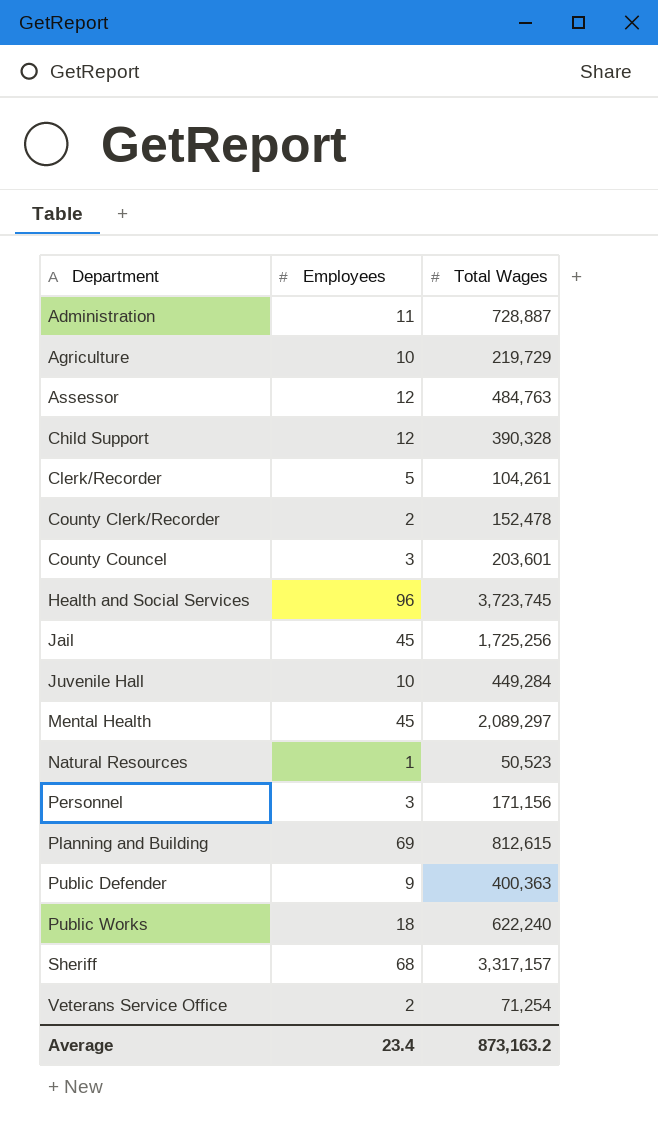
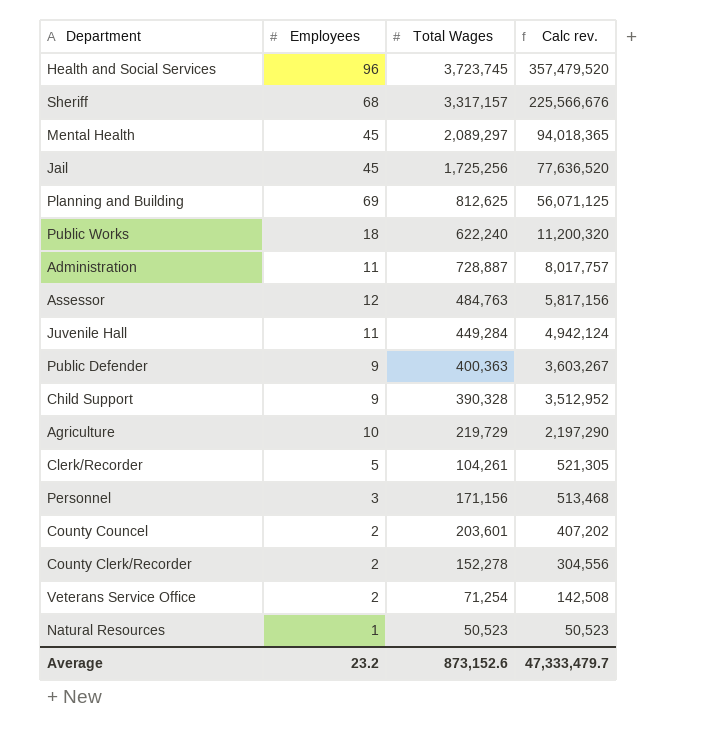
row order: Department ascending -> Calc rev. descending
column Calc rev. | formula: none -> [Employees] * [Total Wages]
Planning and Building | Total Wages: 812,615 -> 812,625
Juvenile Hall | Employees: 10 -> 11
Child Support | Employees: 12 -> 9
County Councel | Employees: 3 -> 2
County Clerk/Recorder | Total Wages: 152,478 -> 152,278
Average | Employees: 23.4 -> 23.2
Average | Total Wages: 873,163.2 -> 873,152.6

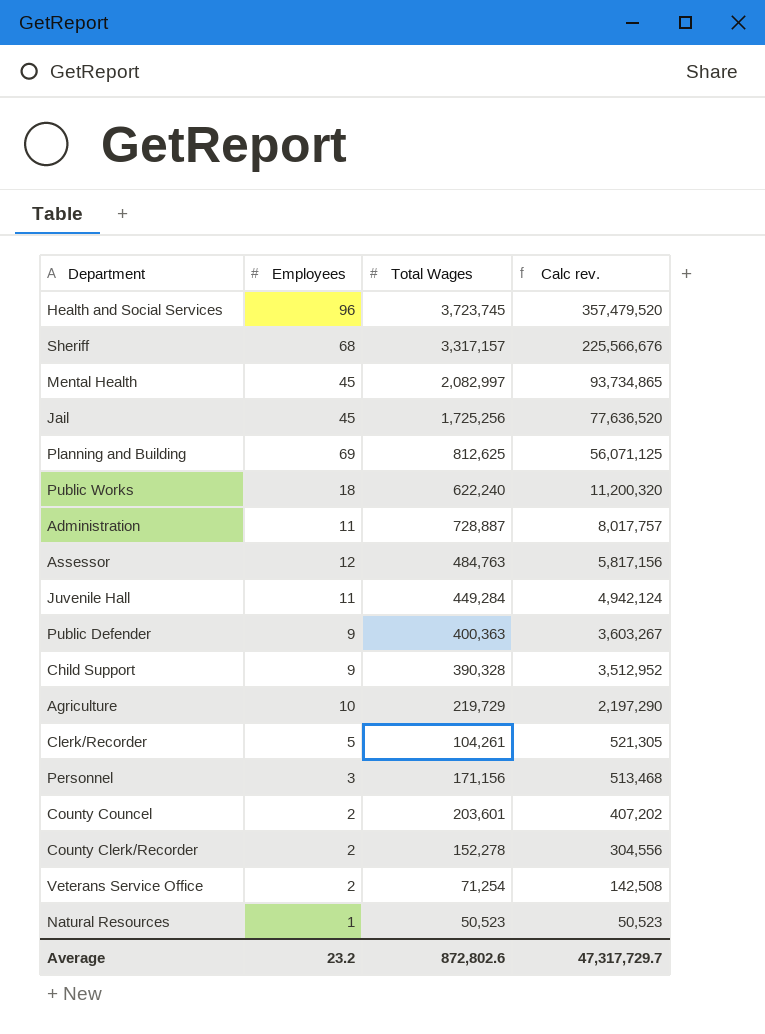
Mental Health | Total Wages: 2,089,297 -> 2,082,997
Mental Health | Calc rev.: 94,018,365 -> 93,734,865
Average | Total Wages: 873,152.6 -> 872,802.6
Average | Calc rev.: 47,333,479.7 -> 47,317,729.7

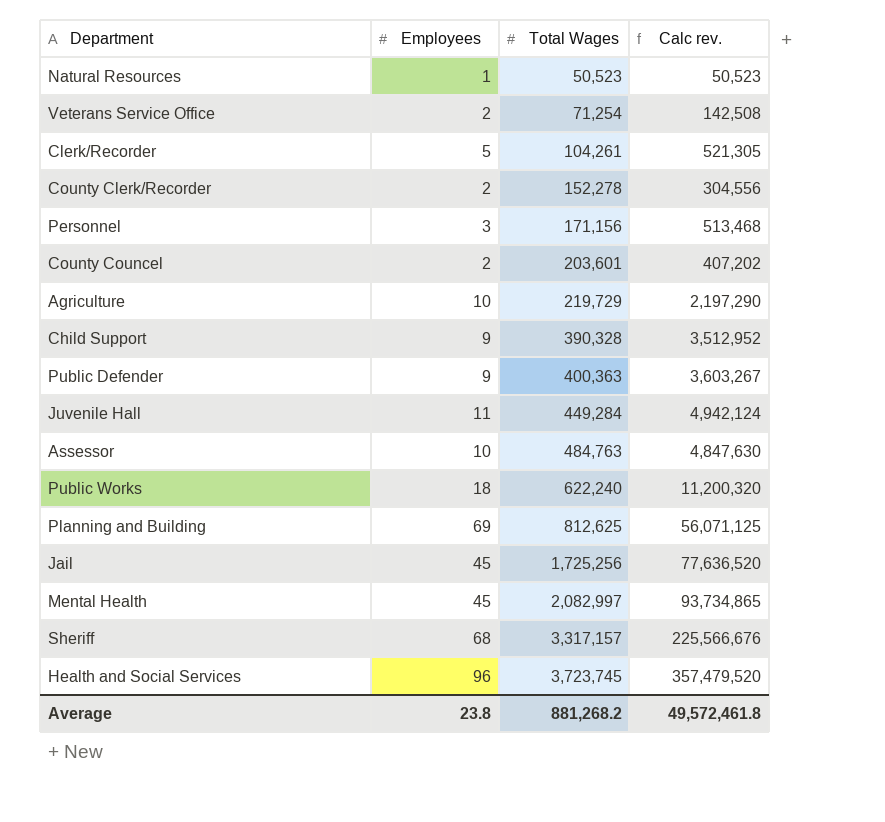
row order: Calc rev. descending -> Total Wages ascending
row Administration: 11 | 728,887 | 8,017,757 -> none
Assessor | Employees: 12 -> 10
Assessor | Calc rev.: 5,817,156 -> 4,847,630
Average | Employees: 23.2 -> 23.8
Average | Total Wages: 872,802.6 -> 881,268.2
Average | Calc rev.: 47,317,729.7 -> 49,572,461.8

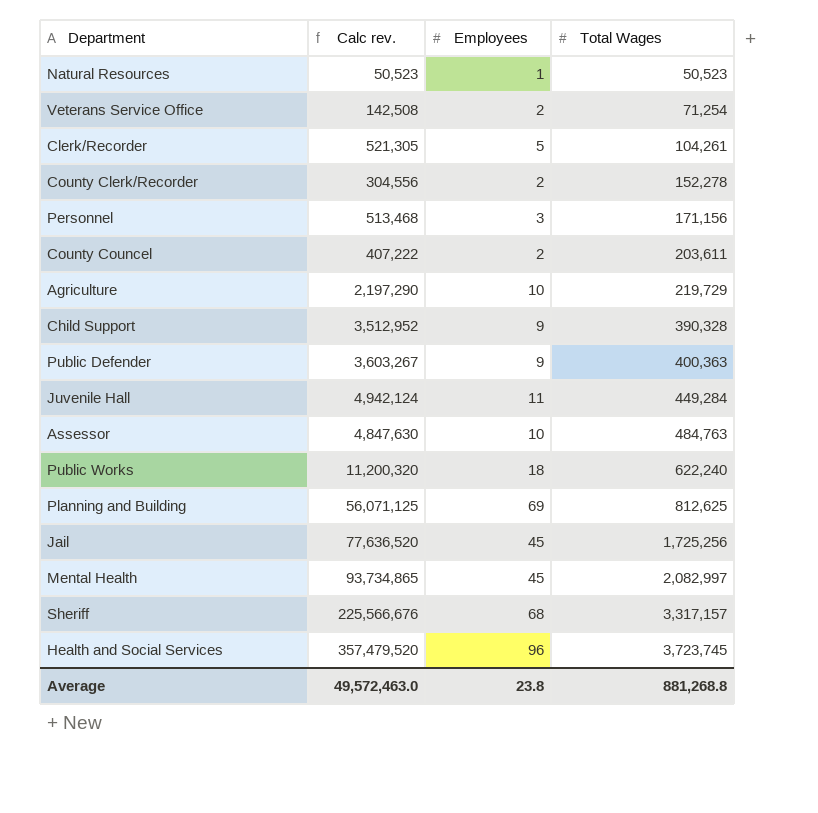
column Calc rev. | position: 4 -> 2
County Councel | Calc rev.: 407,202 -> 407,222
County Councel | Total Wages: 203,601 -> 203,611
Average | Calc rev.: 49,572,461.8 -> 49,572,463.0
Average | Total Wages: 881,268.2 -> 881,268.8

